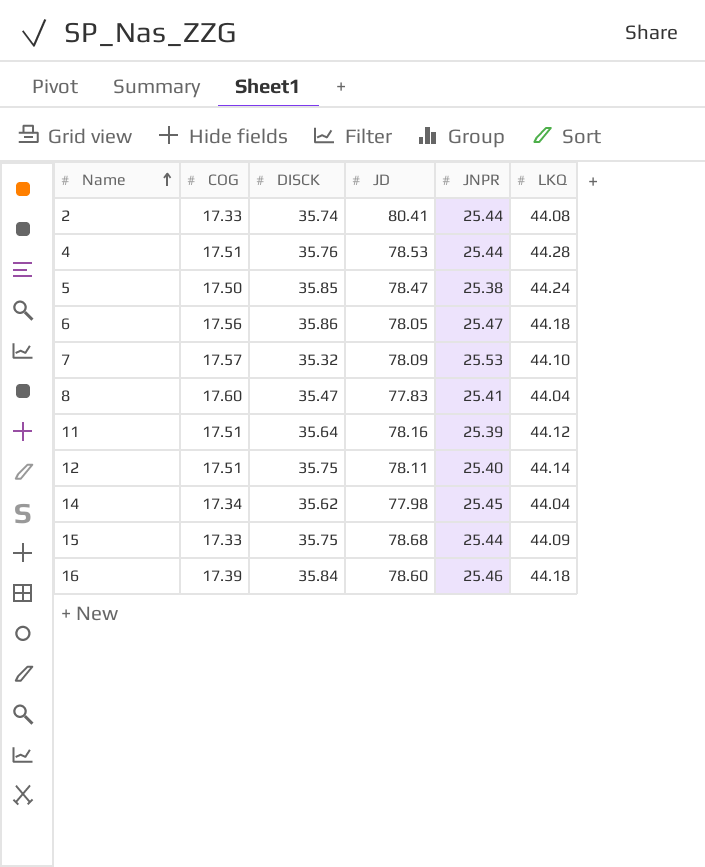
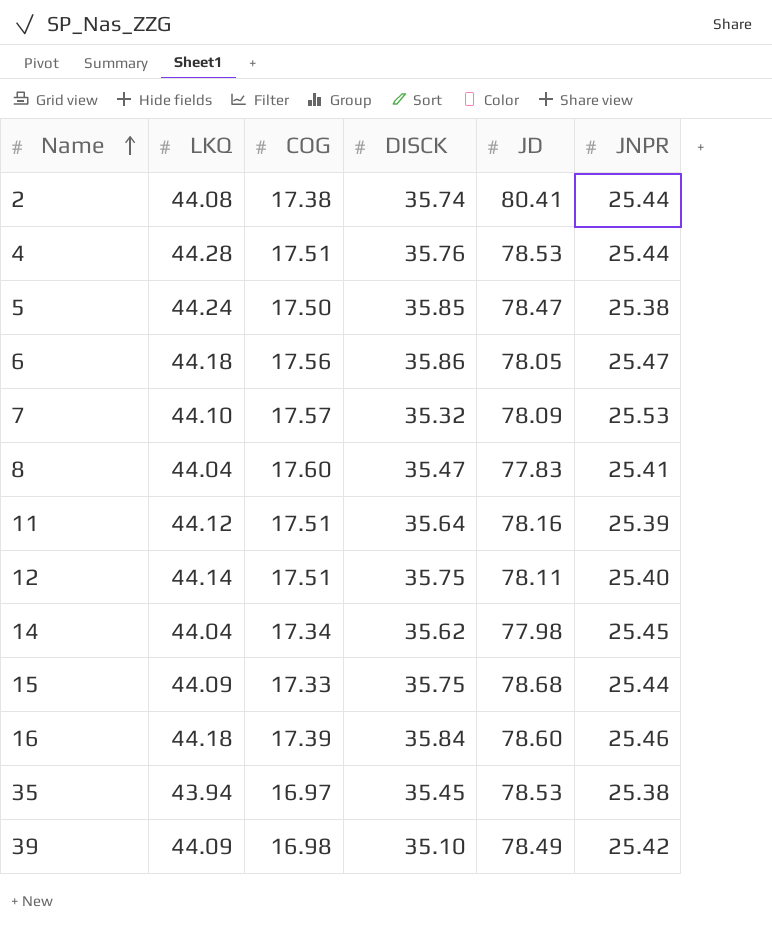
column LKQ | position: 6 -> 2
2 | COG: 17.33 -> 17.38
row 35: none -> 43.94 | 16.97 | 35.45 | 78.53 | 25.38
row 39: none -> 44.09 | 16.98 | 35.10 | 78.49 | 25.42

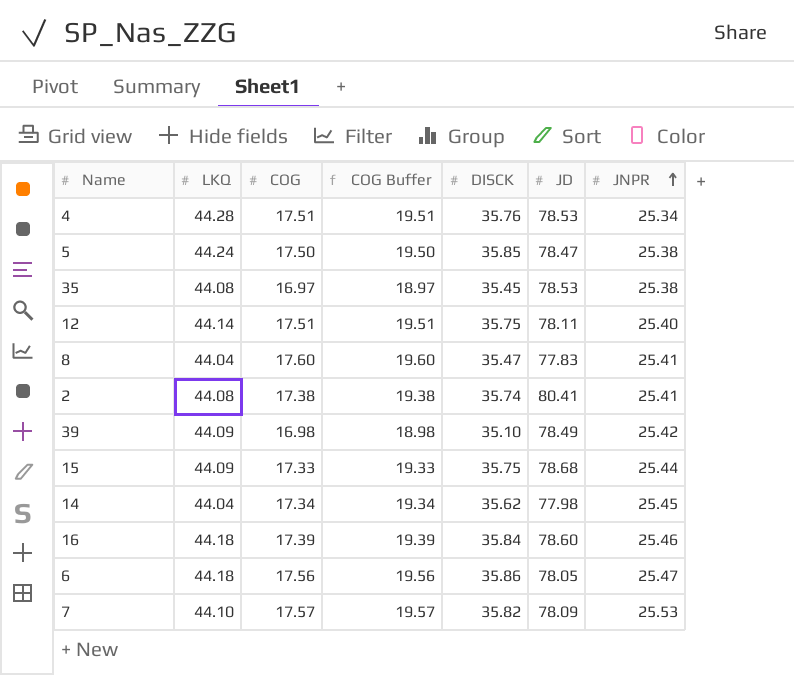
row order: Name ascending -> JNPR ascending
column COG Buffer | formula: none -> [COG] + 2
row 11: 44.12 | 17.51 | 35.64 | 78.16 | 25.39 -> none
4 | JNPR: 25.44 -> 25.34
35 | LKQ: 43.94 -> 44.08
2 | JNPR: 25.44 -> 25.41
7 | DISCK: 35.32 -> 35.82

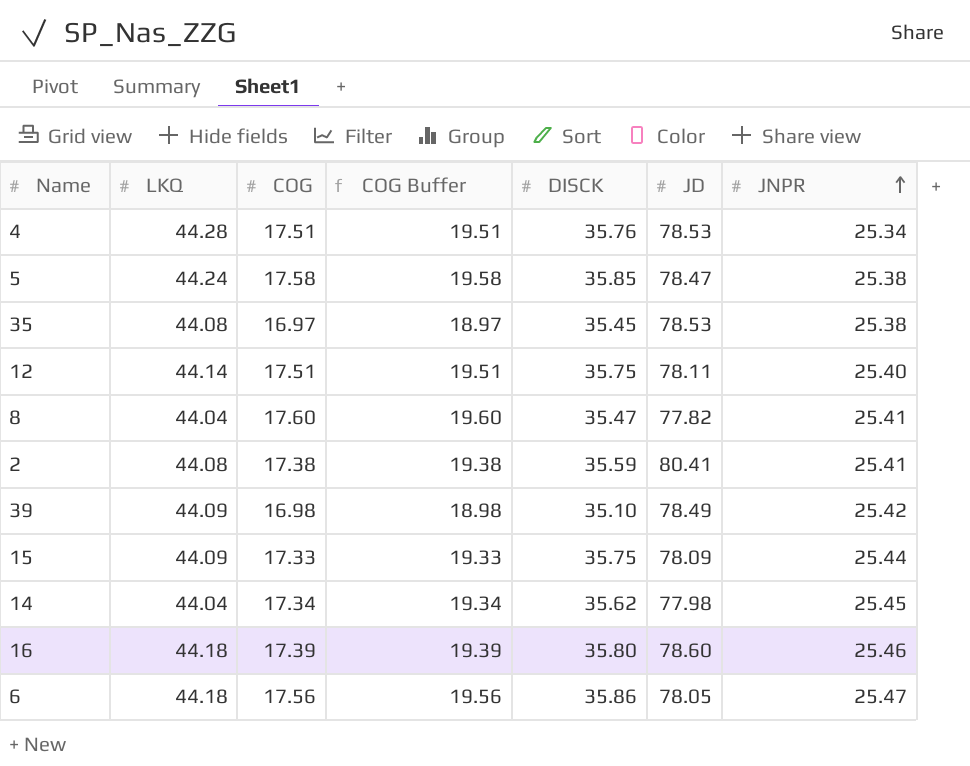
row 7: 44.10 | 17.57 | 19.57 | 35.82 | 78.09 | 25.53 -> none
5 | COG: 17.50 -> 17.58
5 | COG Buffer: 19.50 -> 19.58
8 | JD: 77.83 -> 77.82
2 | DISCK: 35.74 -> 35.59
15 | JD: 78.68 -> 78.09
16 | DISCK: 35.84 -> 35.80

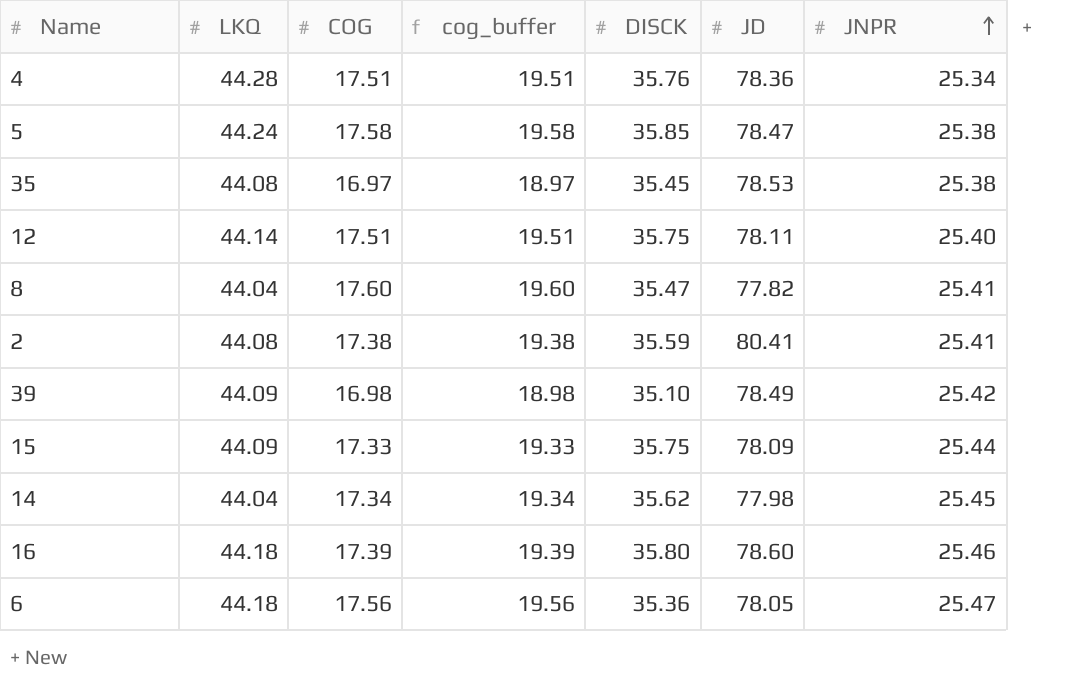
column name: COG Buffer -> cog_buffer
4 | JD: 78.53 -> 78.36
6 | DISCK: 35.86 -> 35.36

